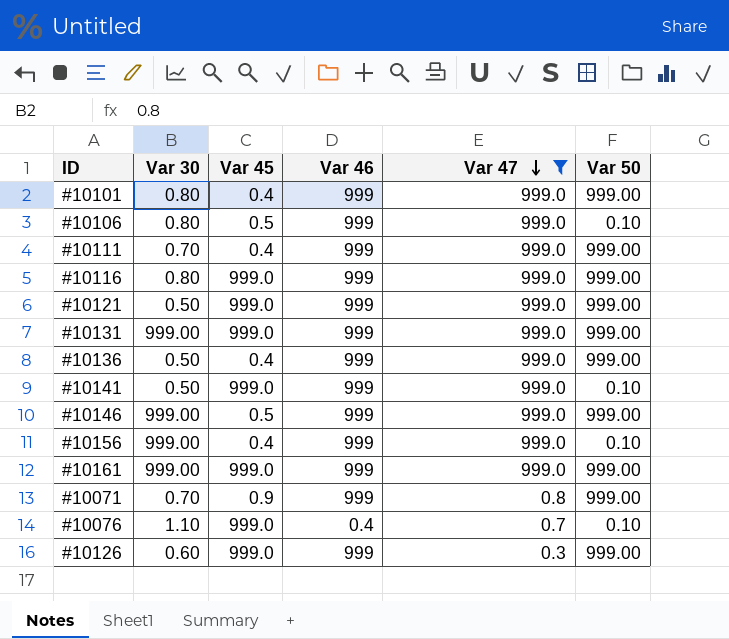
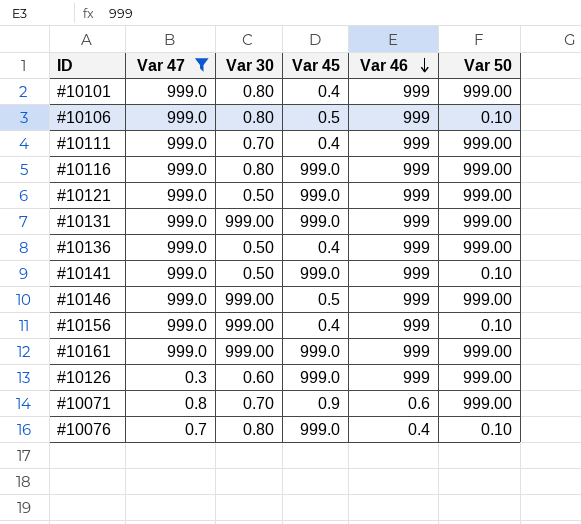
row order: Var 47 descending -> Var 46 descending
column Var 47 | position: 5 -> 2
#10071 | Var 46: 999 -> 0.6
#10076 | Var 30: 1.10 -> 0.80

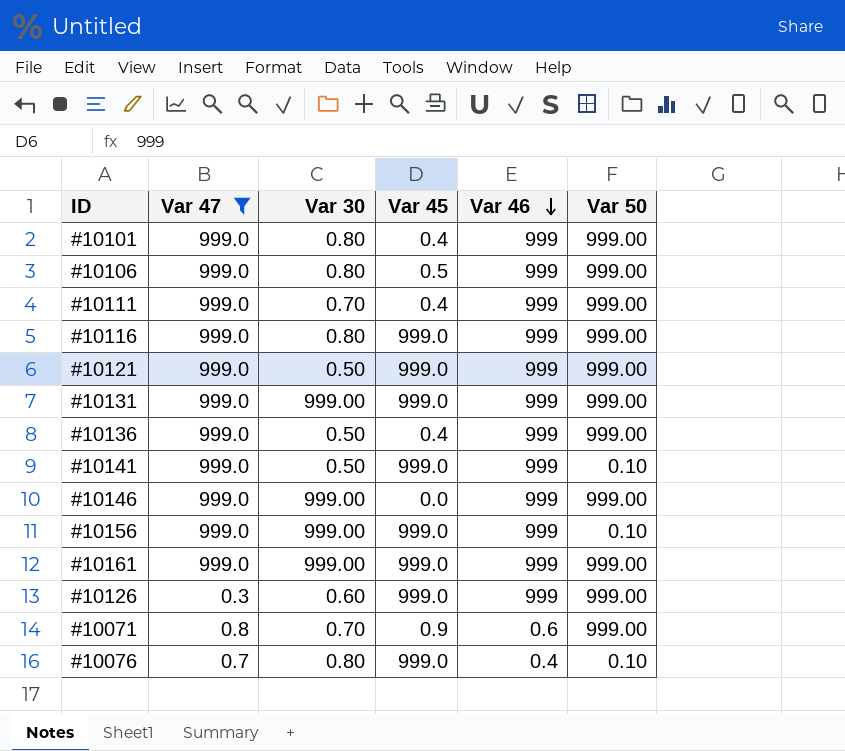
#10106 | Var 50: 0.10 -> 999.00
#10146 | Var 45: 0.5 -> 0.0
#10156 | Var 45: 0.4 -> 999.0

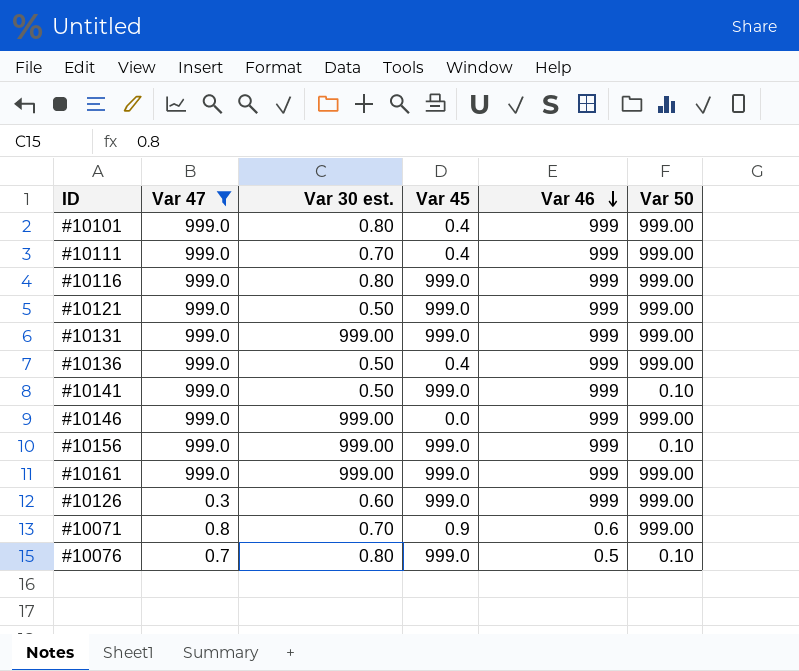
column name: Var 30 -> Var 30 est.
row #10106: 999.0 | 0.80 | 0.5 | 999 | 999.00 -> none
#10076 | Var 46: 0.4 -> 0.5

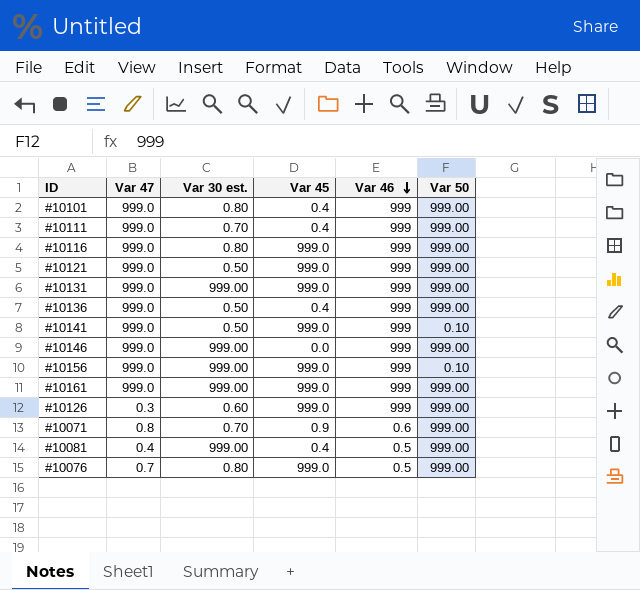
filter: Var 47 != 0.4 -> none
#10076 | Var 50: 0.10 -> 999.00

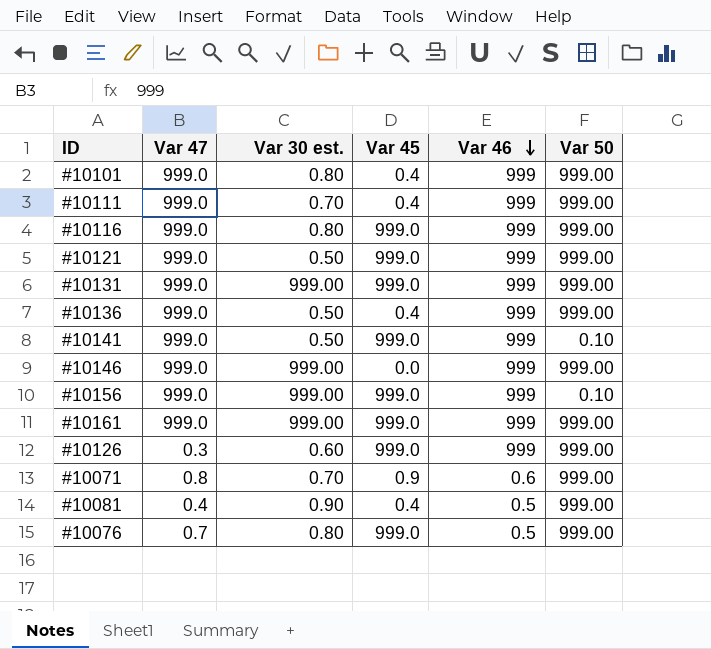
#10081 | Var 30 est.: 999.00 -> 0.90

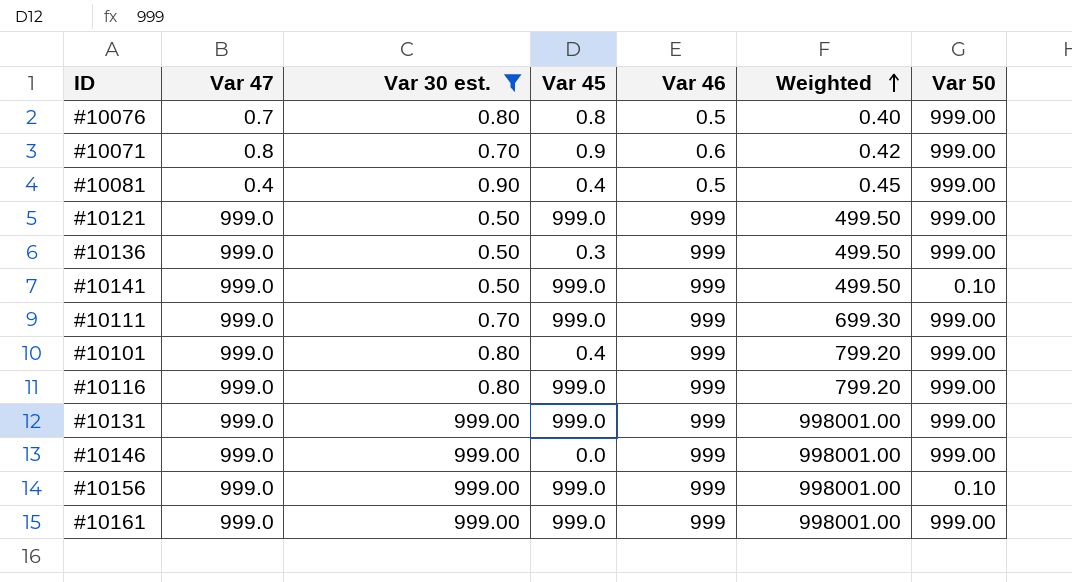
filter: none -> Var 30 est. != 0.60
row order: Var 46 descending -> Weighted ascending
column Weighted | formula: none -> [Var 30 est.] * [Var 46]
#10076 | Var 45: 999.0 -> 0.8
#10136 | Var 45: 0.4 -> 0.3
#10111 | Var 45: 0.4 -> 999.0

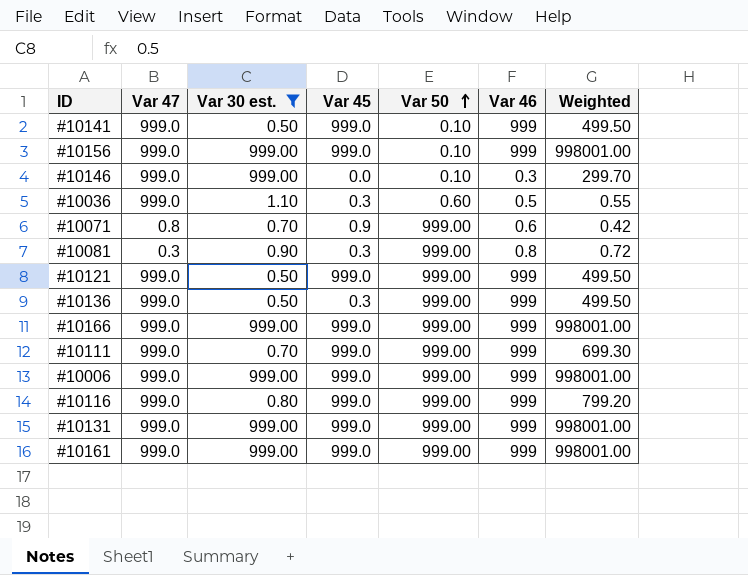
row order: Weighted ascending -> Var 50 ascending
column Var 50 | position: 7 -> 5
row #10076: 0.7 | 0.80 | 0.8 | 0.5 | 0.40 | 999.00 -> none
row #10101: 999.0 | 0.80 | 0.4 | 999 | 799.20 | 999.00 -> none
#10146 | Var 50: 999.00 -> 0.10
#10146 | Var 46: 999 -> 0.3
#10146 | Weighted: 998001.00 -> 299.70
row #10036: none -> 999.0 | 1.10 | 0.3 | 0.60 | 0.5 | 0.55
#10081 | Var 47: 0.4 -> 0.3
#10081 | Var 45: 0.4 -> 0.3
#10081 | Var 46: 0.5 -> 0.8
#10081 | Weighted: 0.45 -> 0.72
row #10166: none -> 999.0 | 999.00 | 999.0 | 999.00 | 999 | 998001.00
row #10006: none -> 999.0 | 999.00 | 999.0 | 999.00 | 999 | 998001.00

